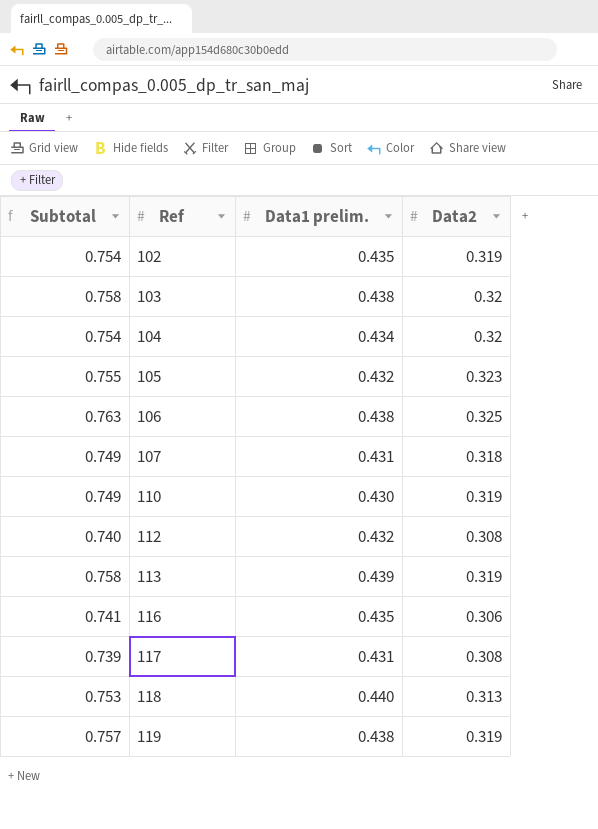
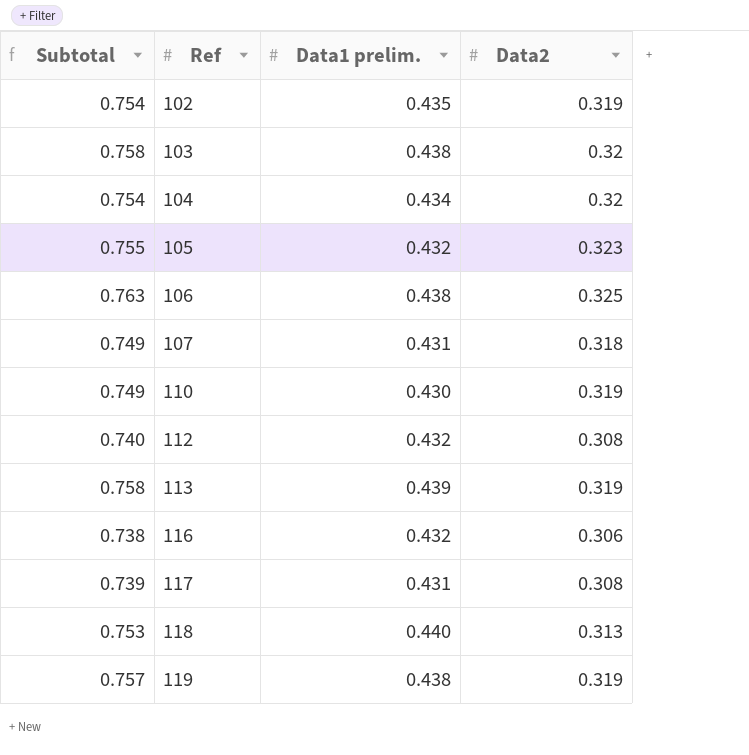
116 | Subtotal: 0.741 -> 0.738
116 | Data1 prelim.: 0.435 -> 0.432

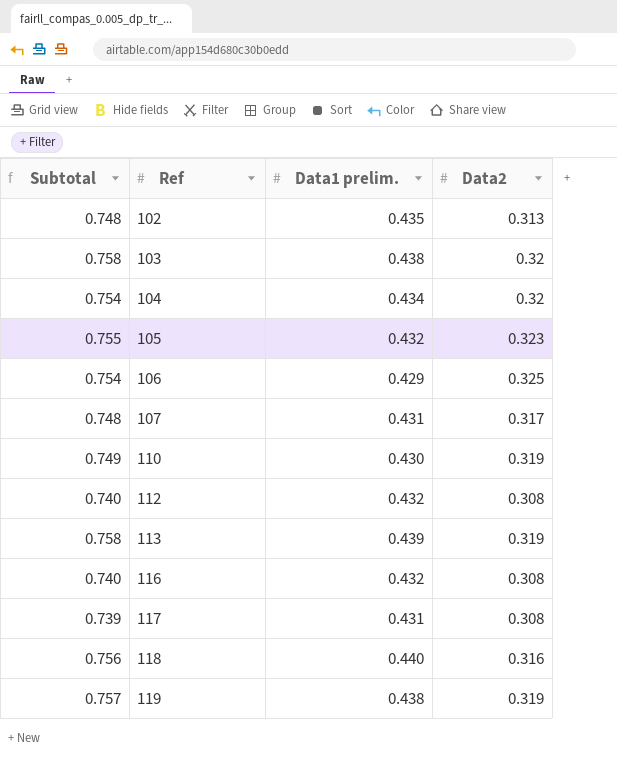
102 | Subtotal: 0.754 -> 0.748
102 | Data2: 0.319 -> 0.313
106 | Subtotal: 0.763 -> 0.754
106 | Data1 prelim.: 0.438 -> 0.429
107 | Subtotal: 0.749 -> 0.748
107 | Data2: 0.318 -> 0.317
116 | Subtotal: 0.738 -> 0.740
116 | Data2: 0.306 -> 0.308
118 | Subtotal: 0.753 -> 0.756
118 | Data2: 0.313 -> 0.316

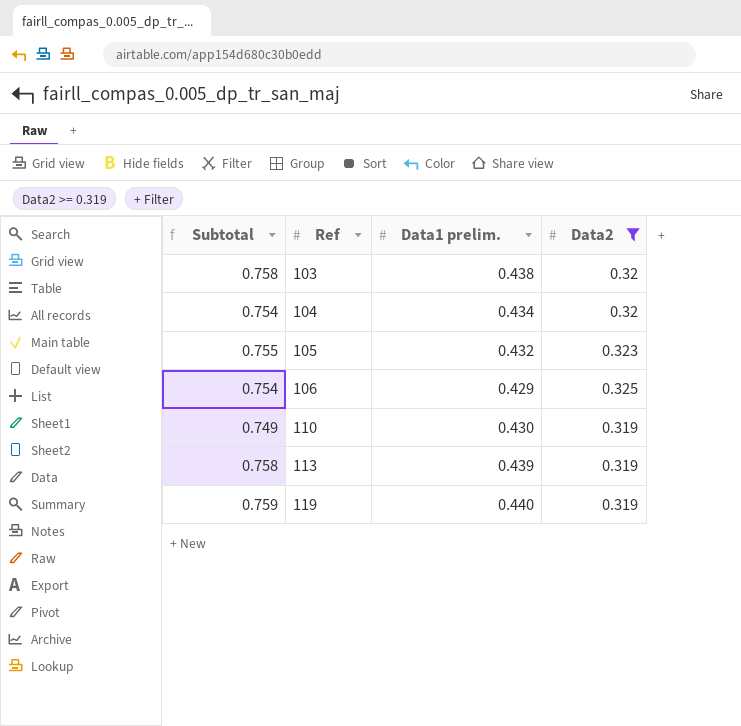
filter: none -> Data2 >= 0.319
119 | Subtotal: 0.757 -> 0.759
119 | Data1 prelim.: 0.438 -> 0.440

